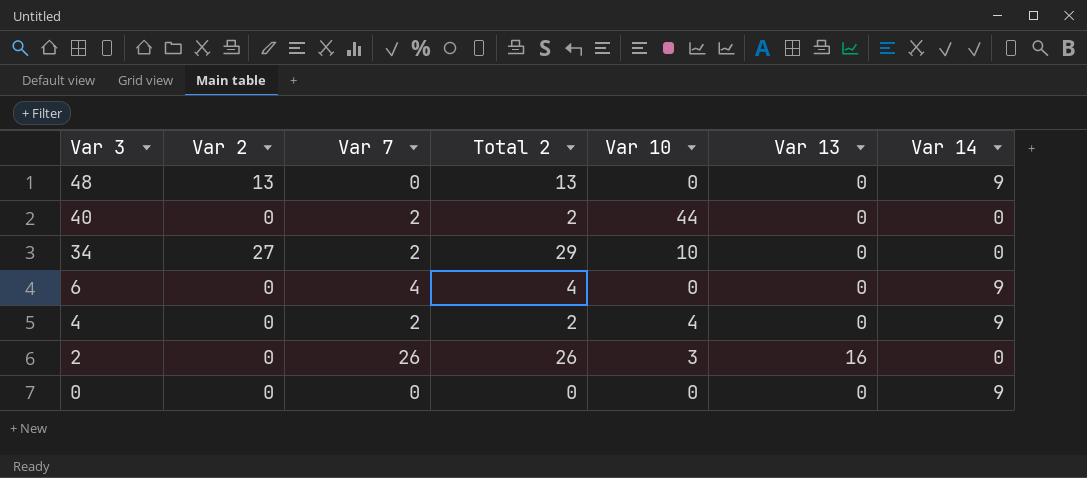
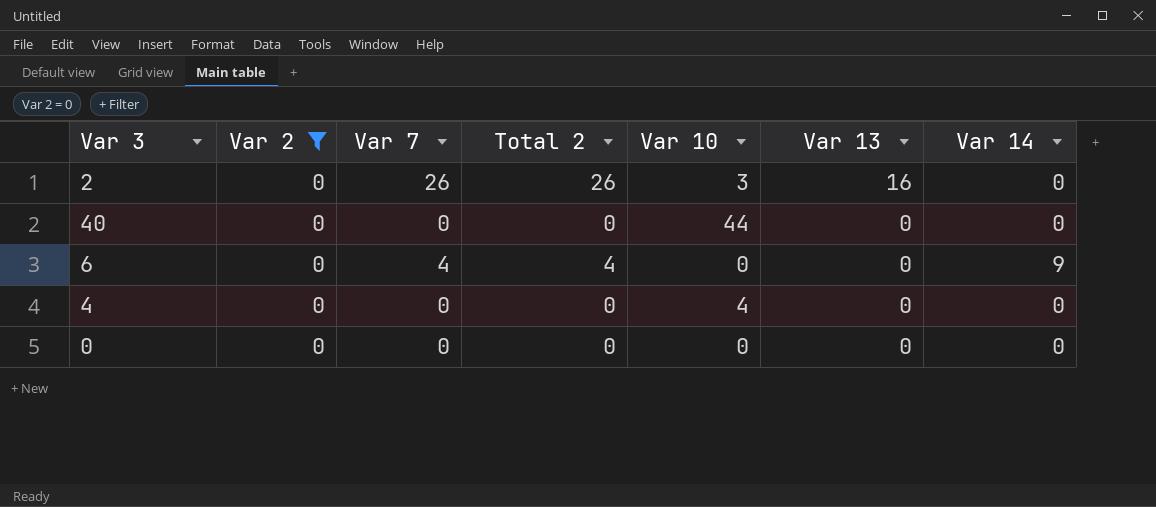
filter: none -> Var 2 = 0
row order: Var 3 descending -> Var 13 descending
40 | Var 7: 2 -> 0
40 | Total 2: 2 -> 0
4 | Var 7: 2 -> 0
4 | Total 2: 2 -> 0
4 | Var 14: 9 -> 0
0 | Var 14: 9 -> 0

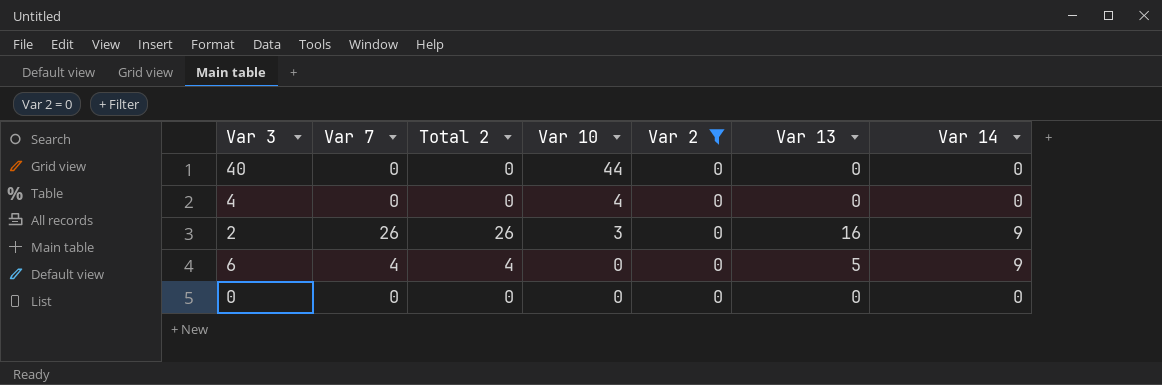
row order: Var 13 descending -> Var 10 descending
column Var 2 | position: 2 -> 5
2 | Var 14: 0 -> 9
6 | Var 13: 0 -> 5

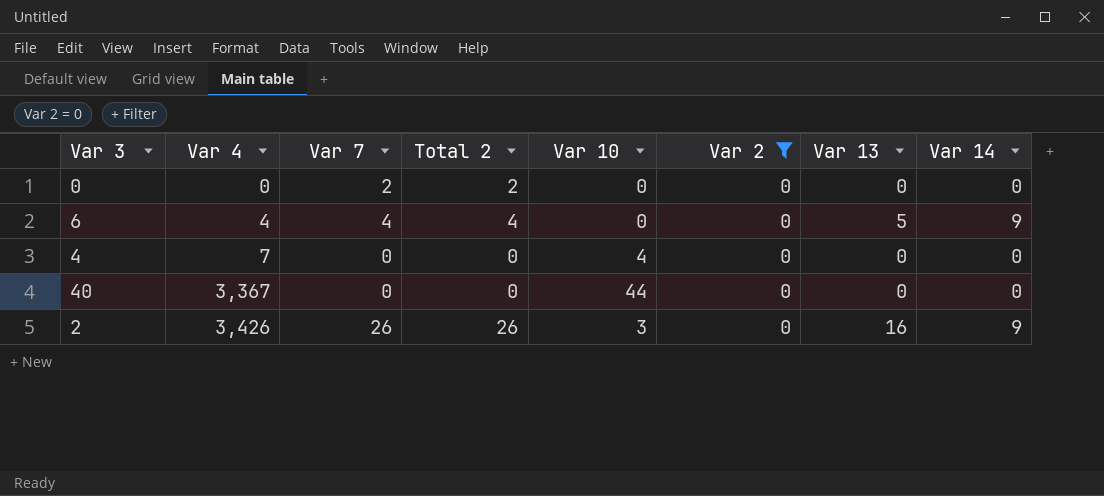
row order: Var 10 descending -> Var 4 ascending
column Var 4 | position: none -> 2
0 | Var 7: 0 -> 2
0 | Total 2: 0 -> 2

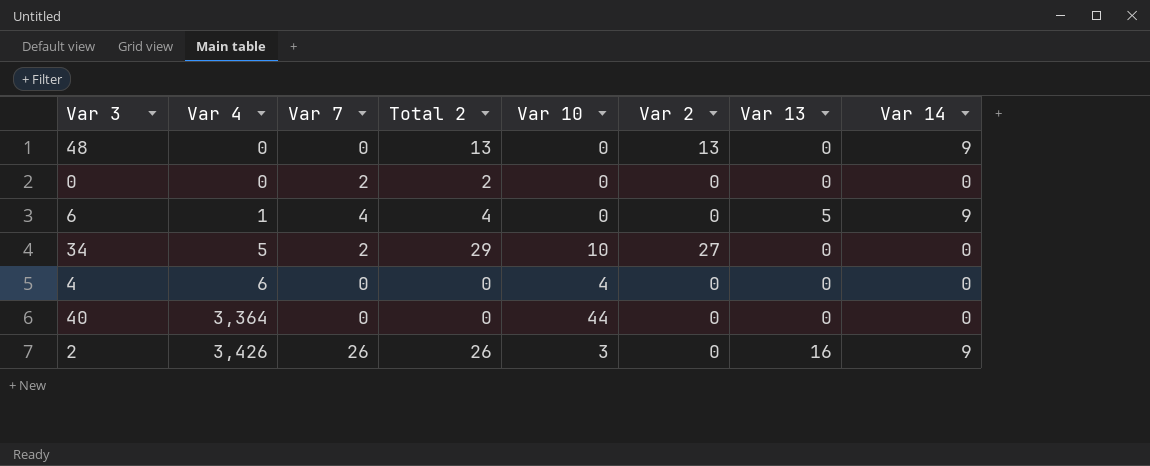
filter: Var 2 = 0 -> none
6 | Var 4: 4 -> 1
4 | Var 4: 7 -> 6
40 | Var 4: 3,367 -> 3,364

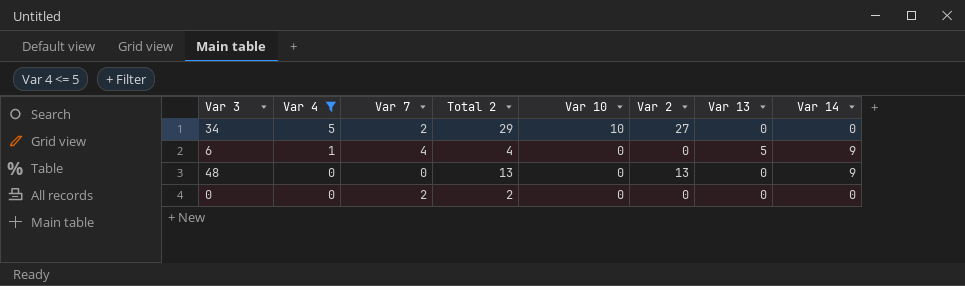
filter: none -> Var 4 <= 5
row order: Var 4 ascending -> Var 4 descending

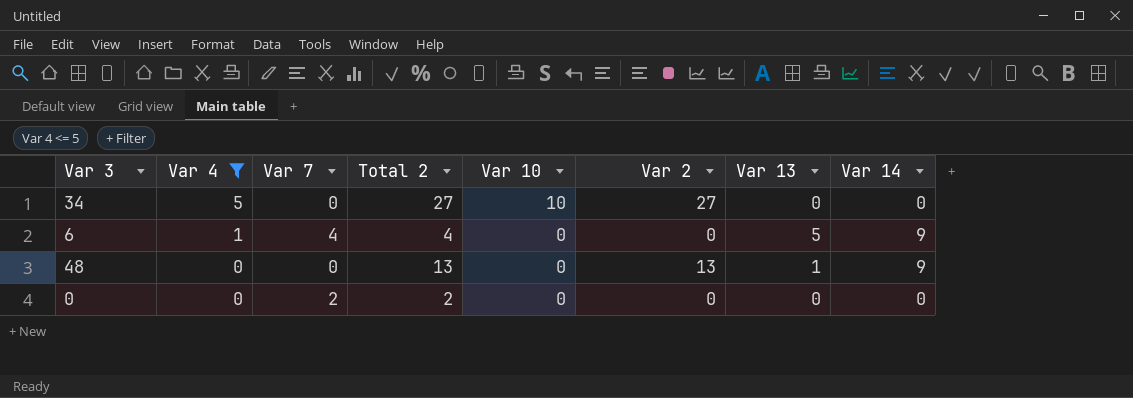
34 | Var 7: 2 -> 0
34 | Total 2: 29 -> 27
48 | Var 13: 0 -> 1

